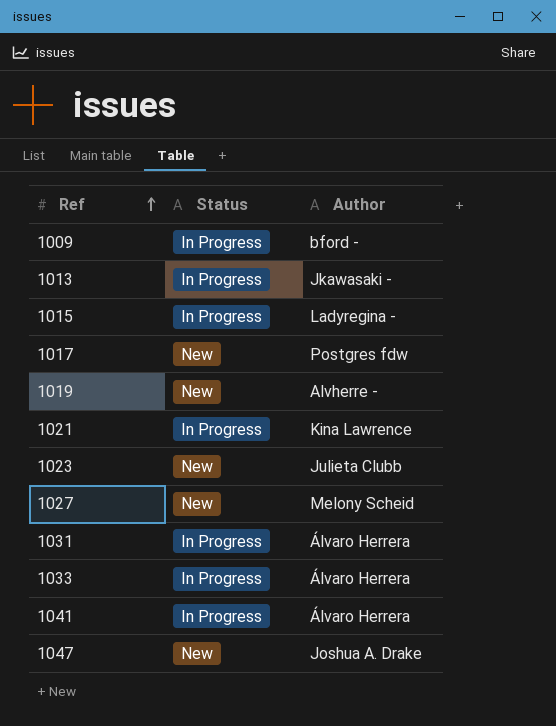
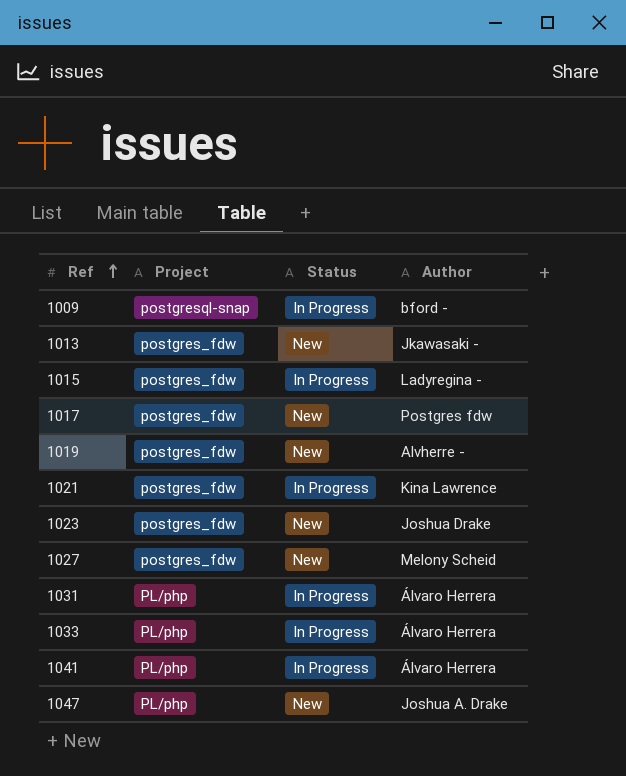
column Project | position: none -> 2
1013 | Status: In Progress -> New
1023 | Author: Julieta Clubb -> Joshua Drake

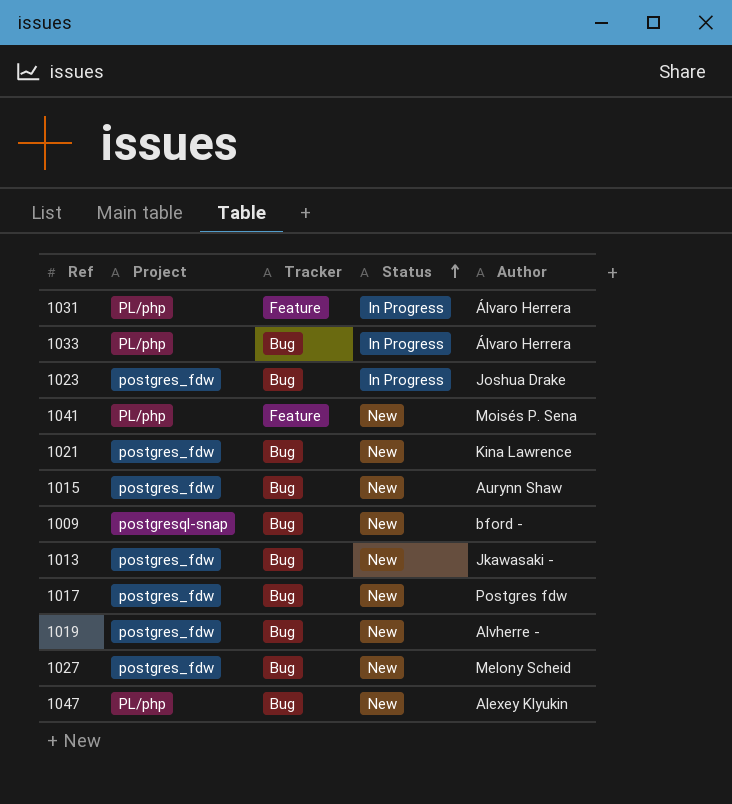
row order: Ref ascending -> Status ascending
column Tracker | position: none -> 3
1023 | Status: New -> In Progress
1041 | Status: In Progress -> New
1041 | Author: Álvaro Herrera -> Moisés P. Sena
1021 | Status: In Progress -> New
1015 | Status: In Progress -> New
1015 | Author: Ladyregina - -> Aurynn Shaw
1009 | Status: In Progress -> New
1047 | Author: Joshua A. Drake -> Alexey Klyukin

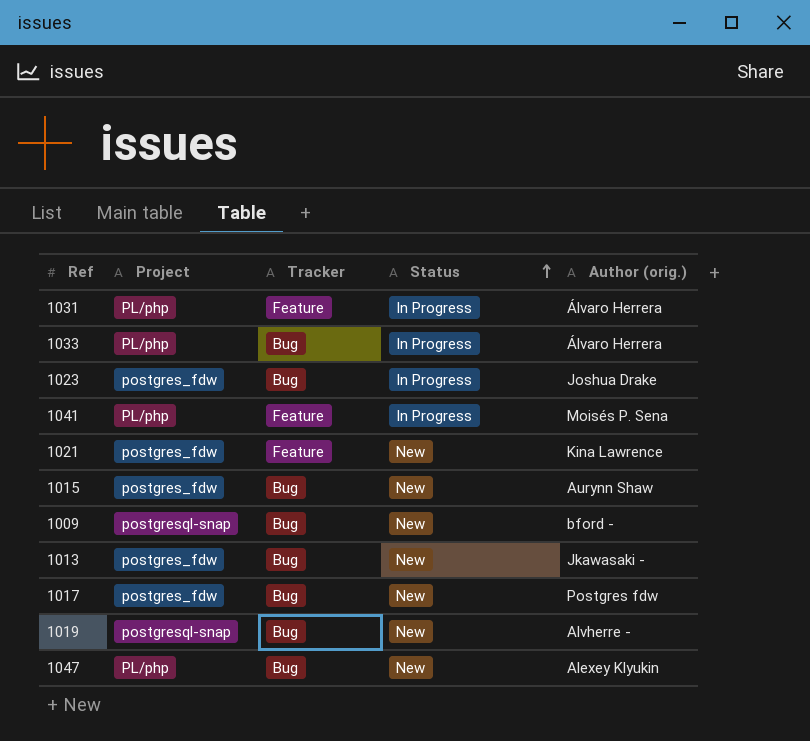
column name: Author -> Author (orig.)
row 1027: postgres_fdw | Bug | New | Melony Scheid -> none
1041 | Status: New -> In Progress
1021 | Tracker: Bug -> Feature
1019 | Project: postgres_fdw -> postgresql-snap

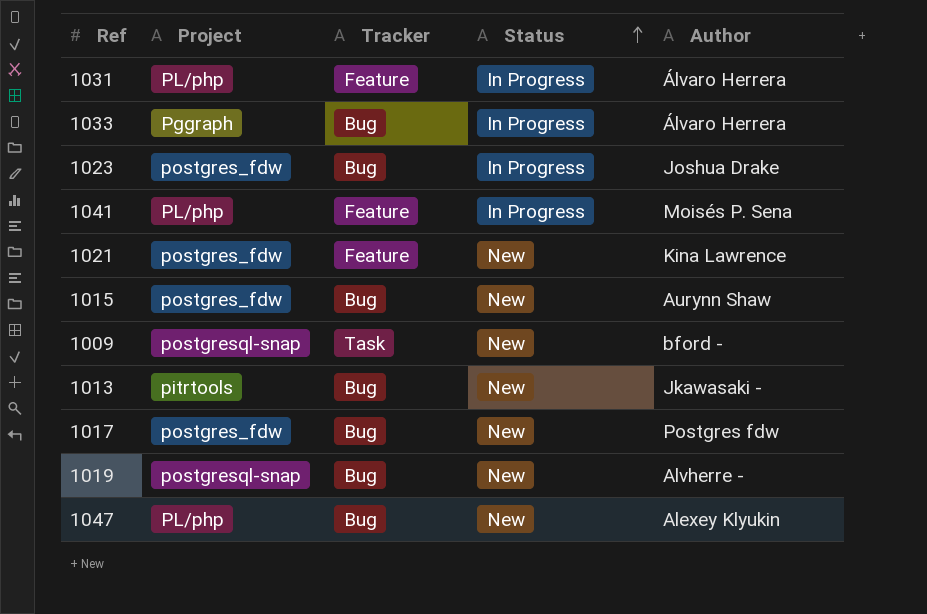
column name: Author (orig.) -> Author
1033 | Project: PL/php -> Pggraph
1009 | Tracker: Bug -> Task
1013 | Project: postgres_fdw -> pitrtools

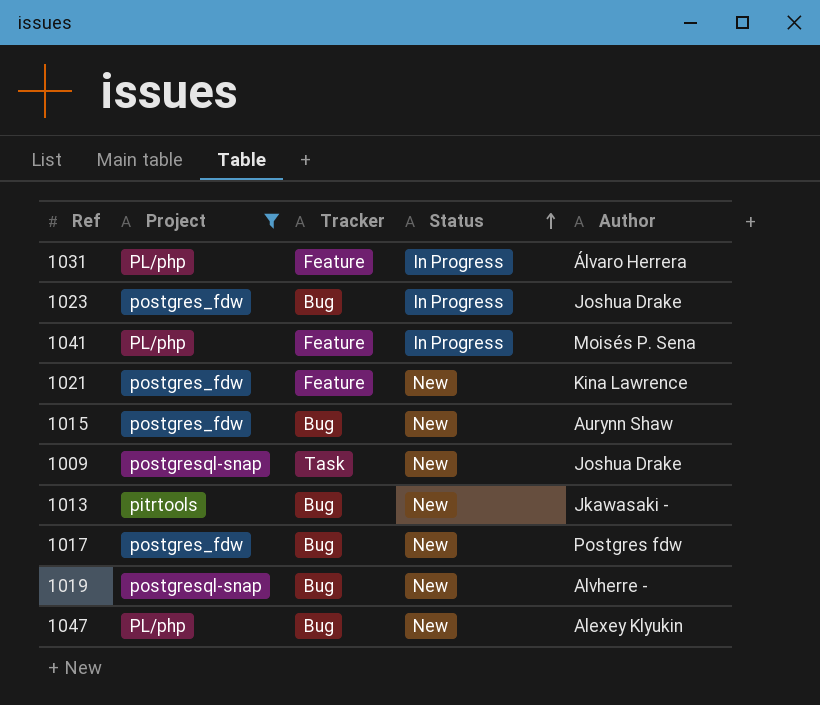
filter: none -> Project != Pggraph
1009 | Author: bford - -> Joshua Drake

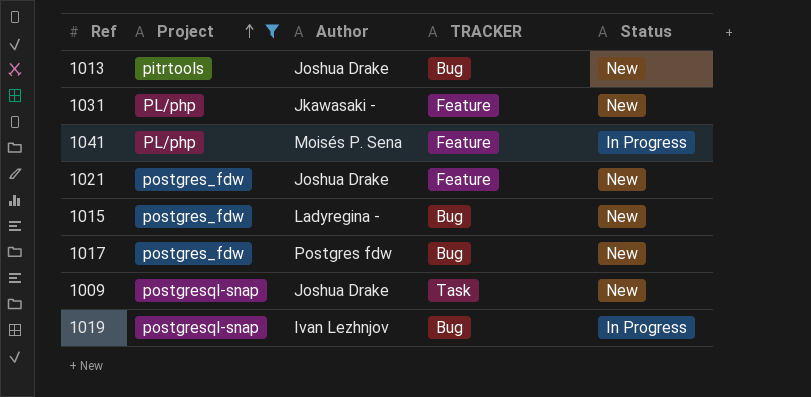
row order: Status ascending -> Project ascending
column Author | position: 5 -> 3
column name: Tracker -> TRACKER
row 1023: postgres_fdw | Bug | In Progress | Joshua Drake -> none
row 1047: PL/php | Bug | New | Alexey Klyukin -> none
1013 | Author: Jkawasaki - -> Joshua Drake
1031 | Author: Álvaro Herrera -> Jkawasaki -
1031 | Status: In Progress -> New
1021 | Author: Kina Lawrence -> Joshua Drake
1015 | Author: Aurynn Shaw -> Ladyregina -
1019 | Author: Alvherre - -> Ivan Lezhnjov
1019 | Status: New -> In Progress

